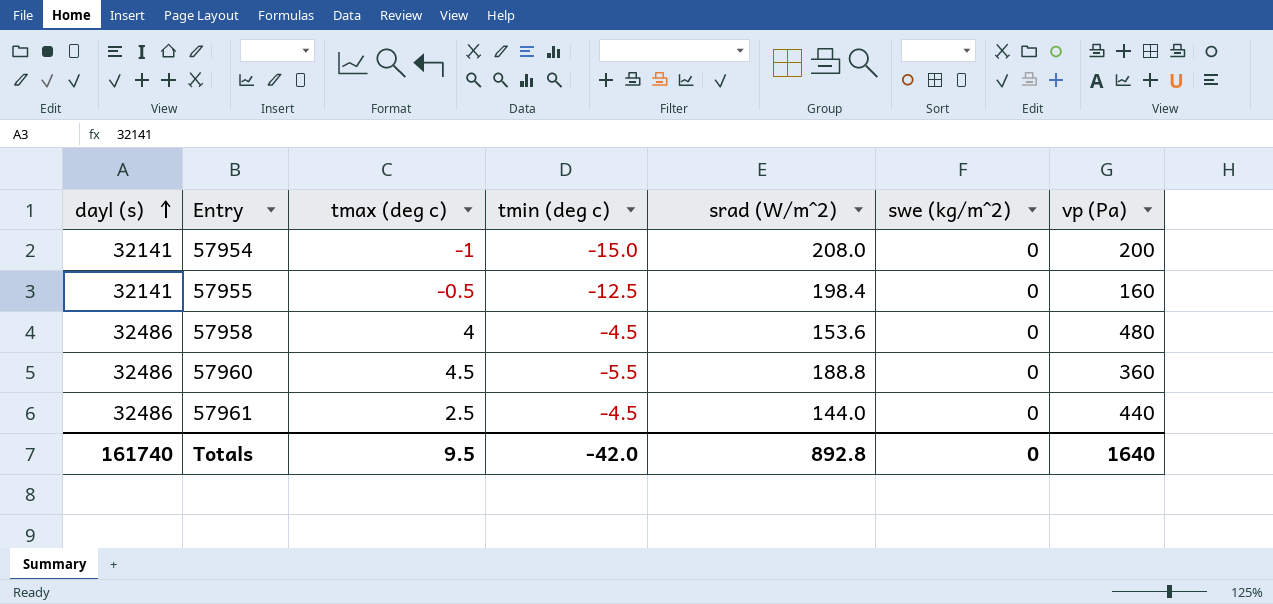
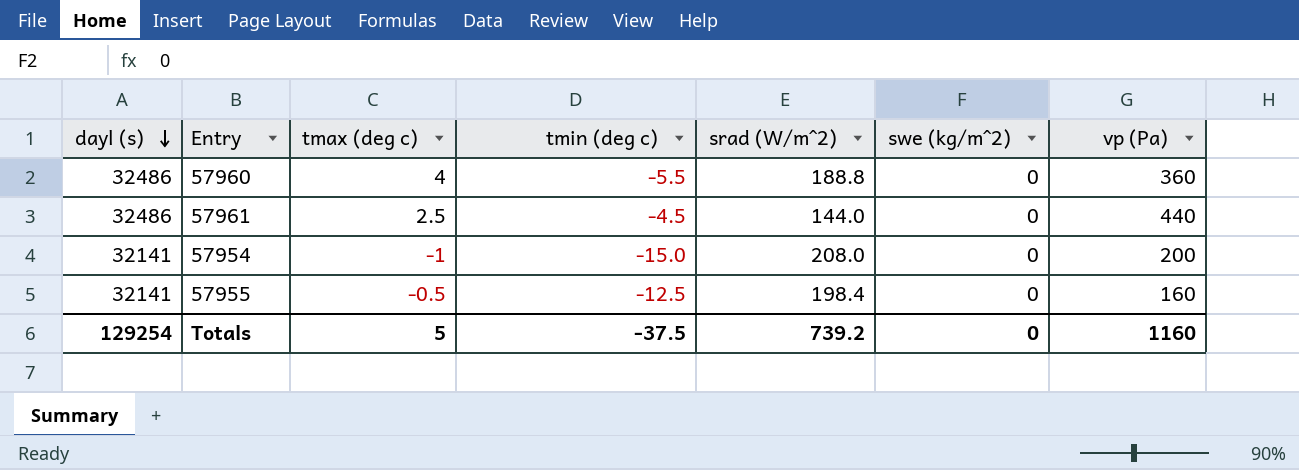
row order: dayl (s) ascending -> dayl (s) descending
row 57958: 32486 | 4 | -4.5 | 153.6 | 0 | 480 -> none
57960 | tmax (deg c): 4.5 -> 4
Totals | dayl (s): 161740 -> 129254
Totals | tmax (deg c): 9.5 -> 5
Totals | tmin (deg c): -42.0 -> -37.5
Totals | srad (W/m^2): 892.8 -> 739.2
Totals | vp (Pa): 1640 -> 1160

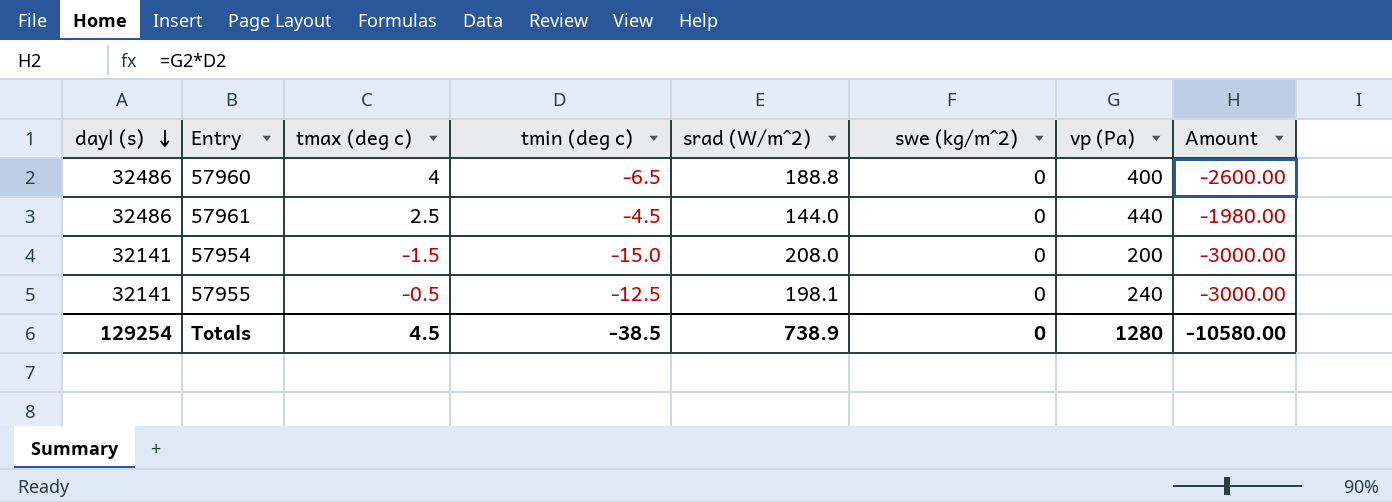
column Amount | formula: none -> [tmin (deg c)] * [vp (Pa)]
57960 | tmin (deg c): -5.5 -> -6.5
57960 | vp (Pa): 360 -> 400
57954 | tmax (deg c): -1 -> -1.5
57955 | srad (W/m^2): 198.4 -> 198.1
57955 | vp (Pa): 160 -> 240
Totals | tmax (deg c): 5 -> 4.5
Totals | tmin (deg c): -37.5 -> -38.5
Totals | srad (W/m^2): 739.2 -> 738.9
Totals | vp (Pa): 1160 -> 1280

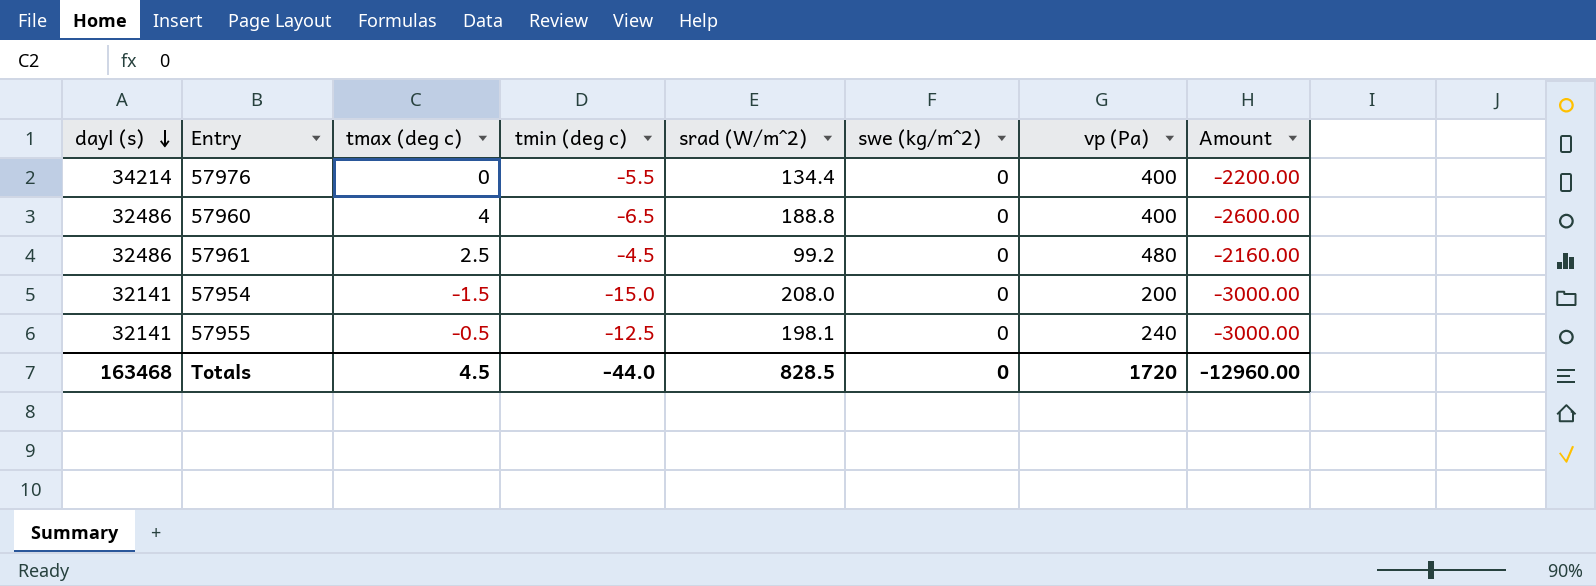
row 57976: none -> 34214 | 0 | -5.5 | 134.4 | 0 | 400 | -2200.00
57961 | srad (W/m^2): 144.0 -> 99.2
57961 | vp (Pa): 440 -> 480
57961 | Amount: -1980.00 -> -2160.00
Totals | dayl (s): 129254 -> 163468
Totals | tmin (deg c): -38.5 -> -44.0
Totals | srad (W/m^2): 738.9 -> 828.5
Totals | vp (Pa): 1280 -> 1720
Totals | Amount: -10580.00 -> -12960.00

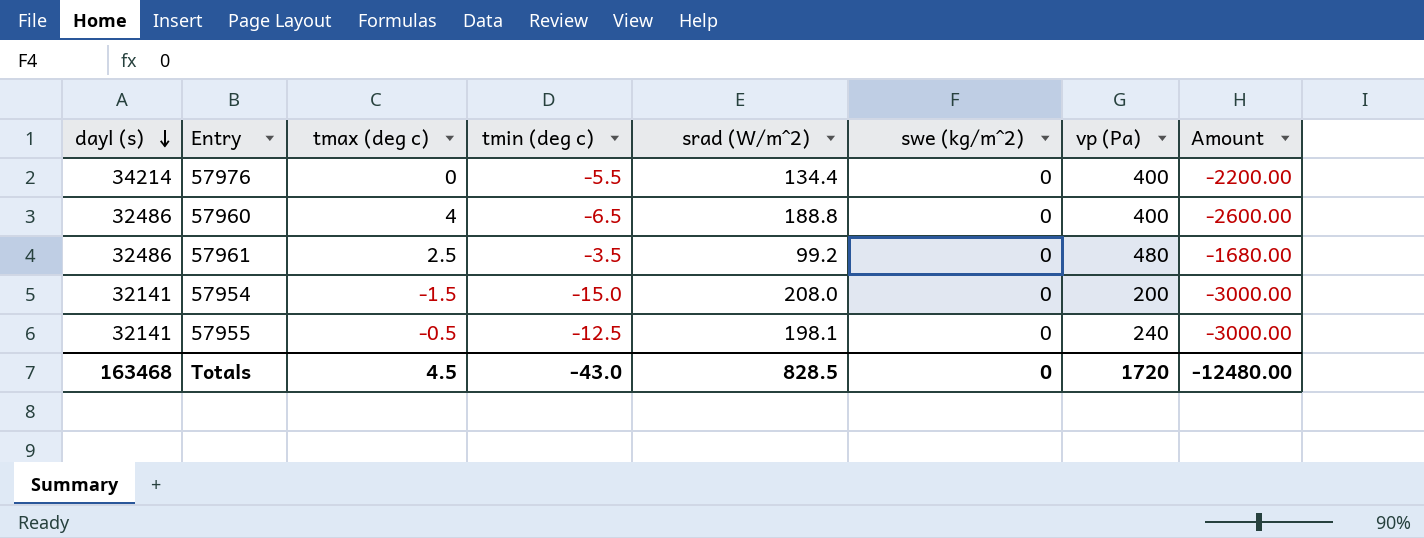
57961 | tmin (deg c): -4.5 -> -3.5
57961 | Amount: -2160.00 -> -1680.00
Totals | tmin (deg c): -44.0 -> -43.0
Totals | Amount: -12960.00 -> -12480.00

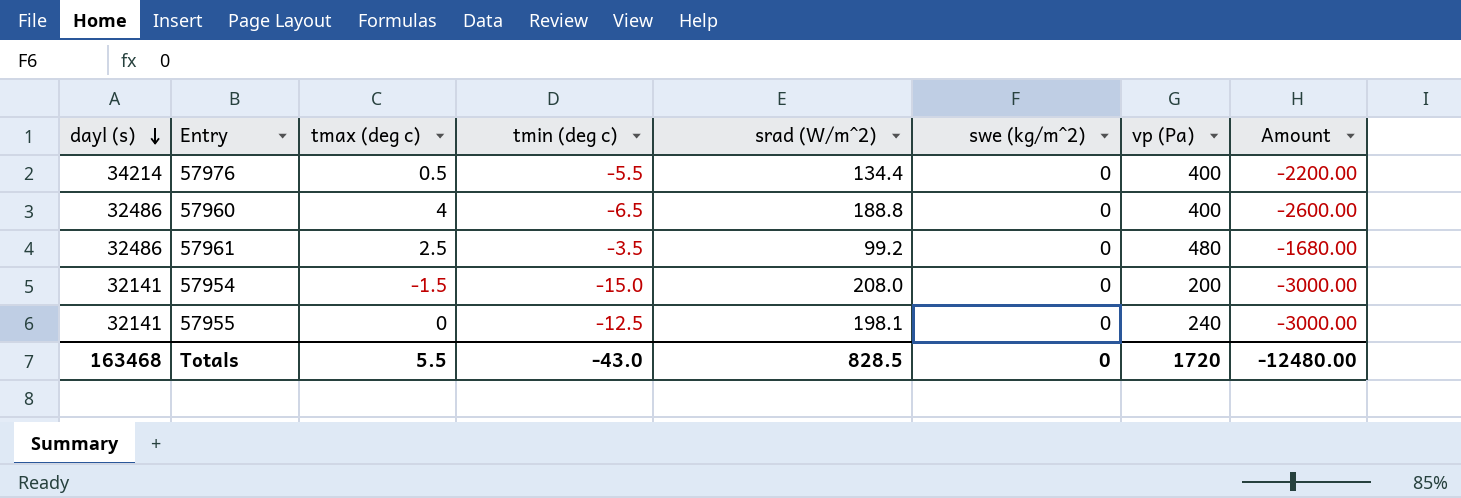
57976 | tmax (deg c): 0 -> 0.5
57955 | tmax (deg c): -0.5 -> 0
Totals | tmax (deg c): 4.5 -> 5.5

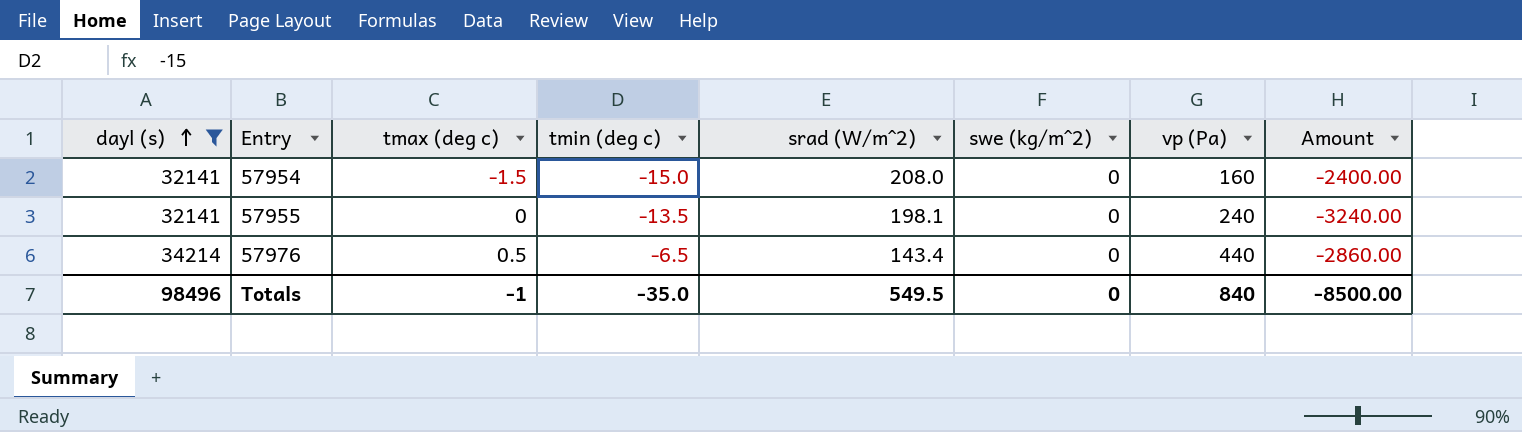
filter: none -> dayl (s) != 32486
row order: dayl (s) descending -> dayl (s) ascending
57954 | vp (Pa): 200 -> 160
57954 | Amount: -3000.00 -> -2400.00
57955 | tmin (deg c): -12.5 -> -13.5
57955 | Amount: -3000.00 -> -3240.00
57976 | tmin (deg c): -5.5 -> -6.5
57976 | srad (W/m^2): 134.4 -> 143.4
57976 | vp (Pa): 400 -> 440
57976 | Amount: -2200.00 -> -2860.00
Totals | dayl (s): 163468 -> 98496
Totals | tmax (deg c): 5.5 -> -1
Totals | tmin (deg c): -43.0 -> -35.0
Totals | srad (W/m^2): 828.5 -> 549.5
Totals | vp (Pa): 1720 -> 840
Totals | Amount: -12480.00 -> -8500.00

